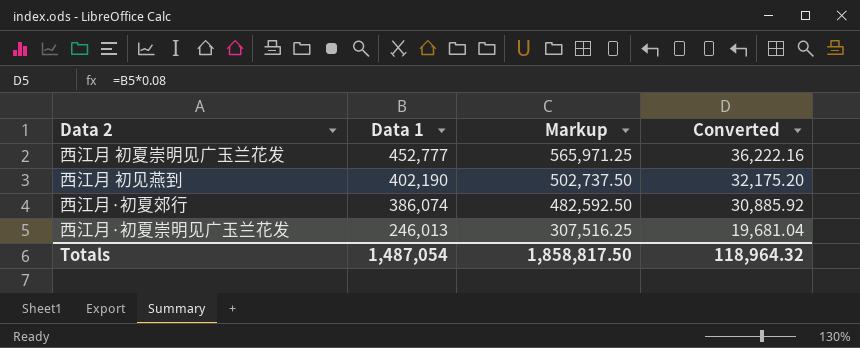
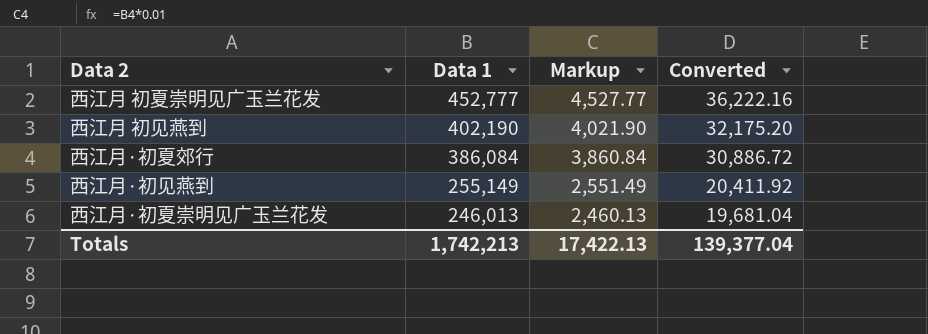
column Markup | formula: [Data 1] * 1.25 -> [Data 1] * 0.01
西江月·初夏郊行 | Data 1: 386,074 -> 386,084
西江月·初夏郊行 | Converted: 30,885.92 -> 30,886.72
row 西江月·初见燕到: none -> 255,149 | 2,551.49 | 20,411.92
Totals | Data 1: 1,487,054 -> 1,742,213
Totals | Markup: 1,858,817.50 -> 17,422.13
Totals | Converted: 118,964.32 -> 139,377.04

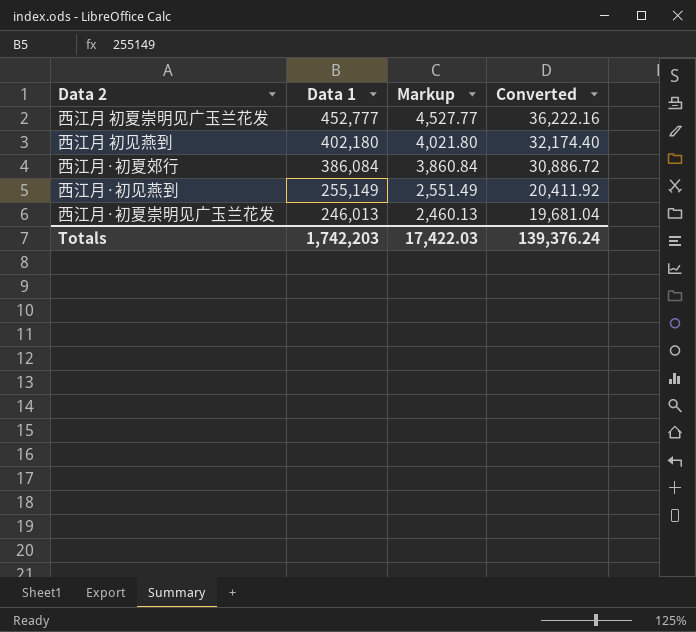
西江月 初见燕到 | Data 1: 402,190 -> 402,180
西江月 初见燕到 | Markup: 4,021.90 -> 4,021.80
西江月 初见燕到 | Converted: 32,175.20 -> 32,174.40
Totals | Data 1: 1,742,213 -> 1,742,203
Totals | Markup: 17,422.13 -> 17,422.03
Totals | Converted: 139,377.04 -> 139,376.24

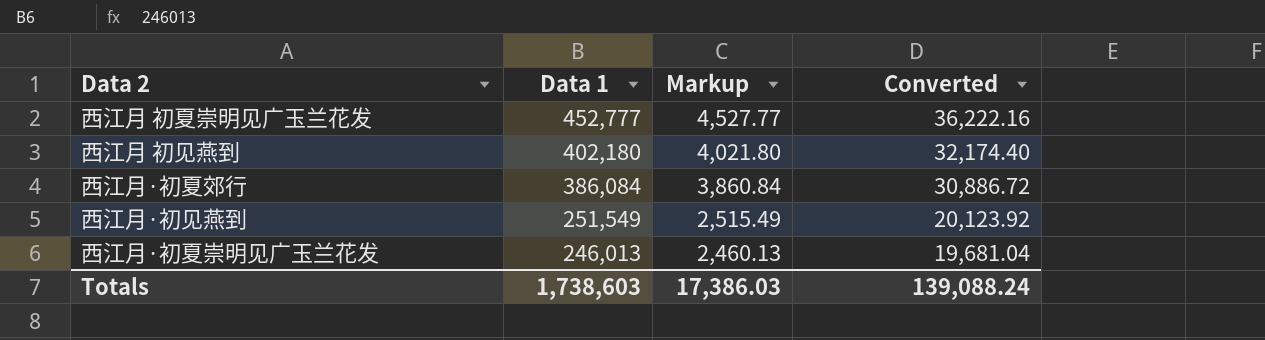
西江月·初见燕到 | Data 1: 255,149 -> 251,549
西江月·初见燕到 | Markup: 2,551.49 -> 2,515.49
西江月·初见燕到 | Converted: 20,411.92 -> 20,123.92
Totals | Data 1: 1,742,203 -> 1,738,603
Totals | Markup: 17,422.03 -> 17,386.03
Totals | Converted: 139,376.24 -> 139,088.24

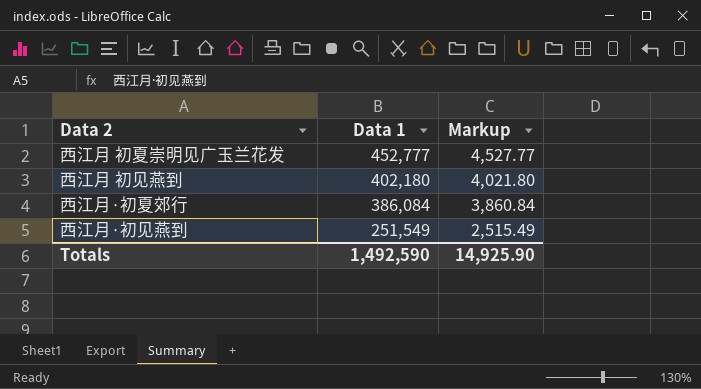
column Converted | formula: [Data 1] * 0.08 -> none
row 西江月·初夏崇明见广玉兰花发: 246,013 | 2,460.13 | 19,681.04 -> none
Totals | Data 1: 1,738,603 -> 1,492,590
Totals | Markup: 17,386.03 -> 14,925.90

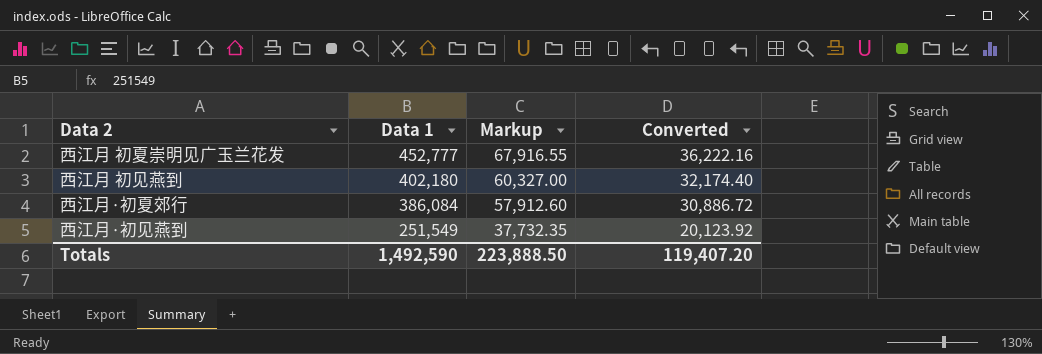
column Markup | formula: [Data 1] * 0.01 -> [Data 1] * 0.15
column Converted | formula: none -> [Data 1] * 0.08
Totals | Markup: 14,925.90 -> 223,888.50

